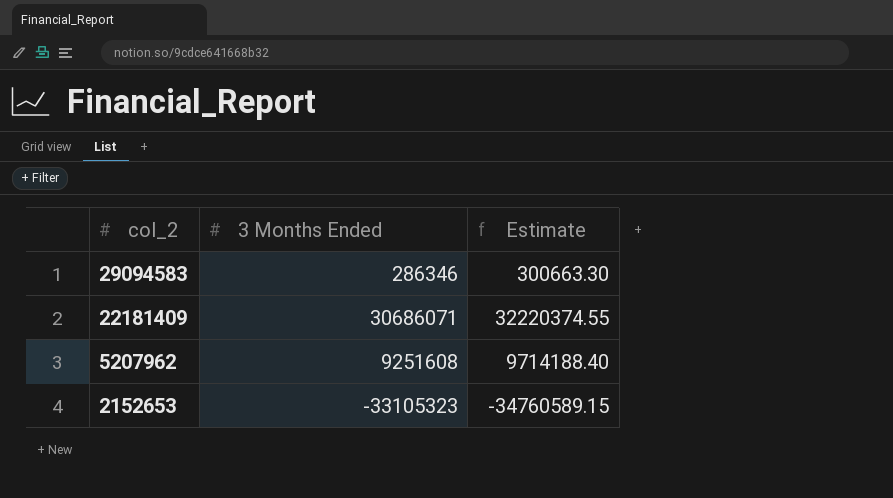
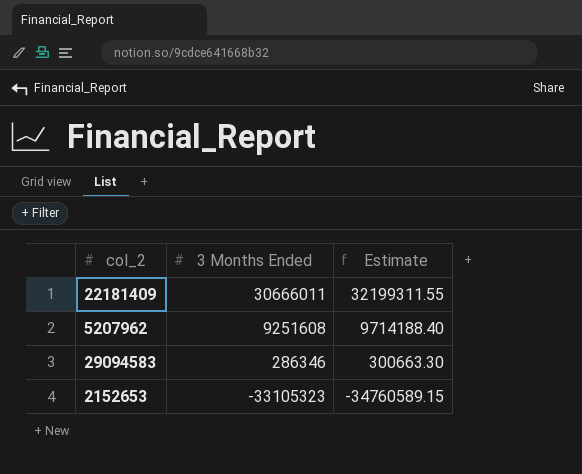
row order: col_2 descending -> 3 Months Ended descending
22181409 | 3 Months Ended: 30686071 -> 30666011
22181409 | Estimate: 32220374.55 -> 32199311.55

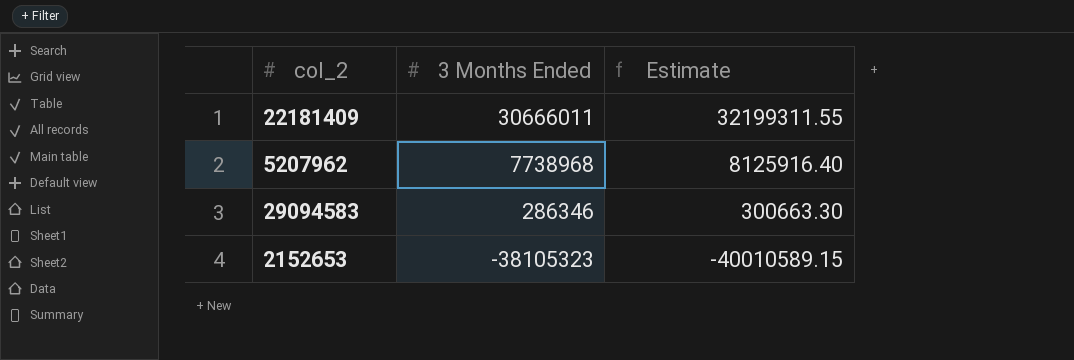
5207962 | 3 Months Ended: 9251608 -> 7738968
5207962 | Estimate: 9714188.40 -> 8125916.40
2152653 | 3 Months Ended: -33105323 -> -38105323
2152653 | Estimate: -34760589.15 -> -40010589.15

